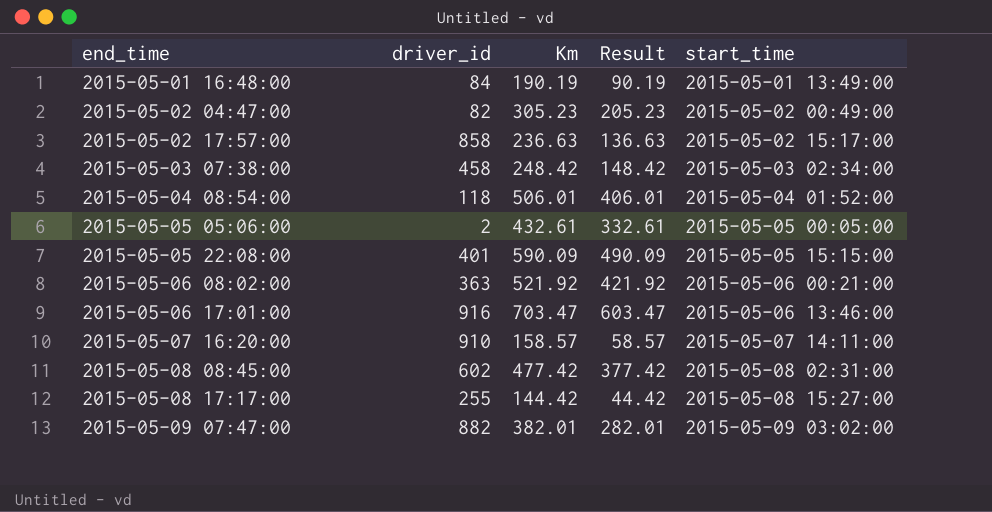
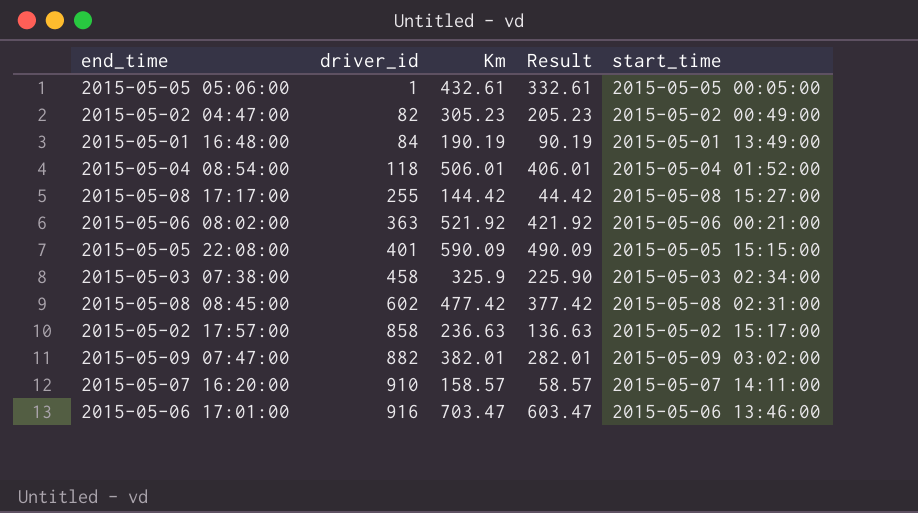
row order: end_time ascending -> driver_id ascending
2015-05-05 05:06:00 | driver_id: 2 -> 1
2015-05-03 07:38:00 | Km: 248.42 -> 325.9
2015-05-03 07:38:00 | Result: 148.42 -> 225.90

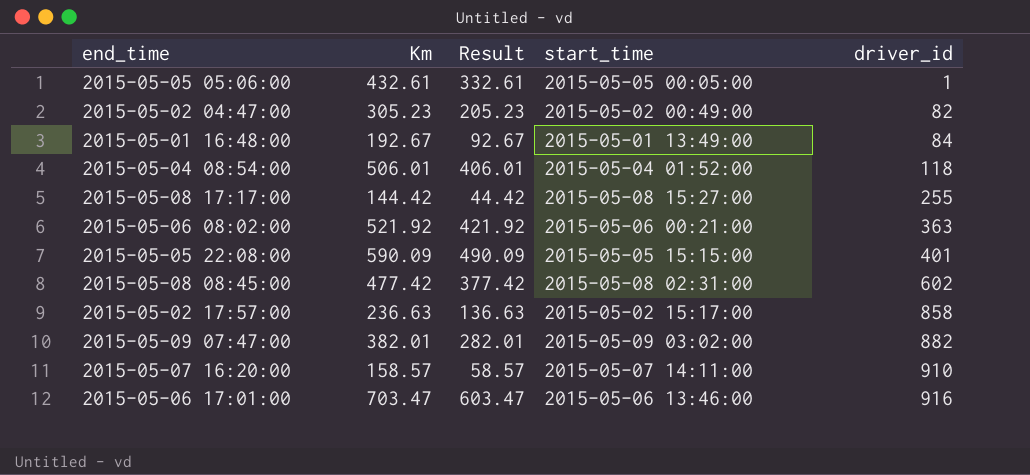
column driver_id | position: 2 -> 5
row 2015-05-03 07:38:00: 458 | 325.9 | 225.90 | 2015-05-03 02:34:00 -> none
2015-05-01 16:48:00 | Km: 190.19 -> 192.67
2015-05-01 16:48:00 | Result: 90.19 -> 92.67

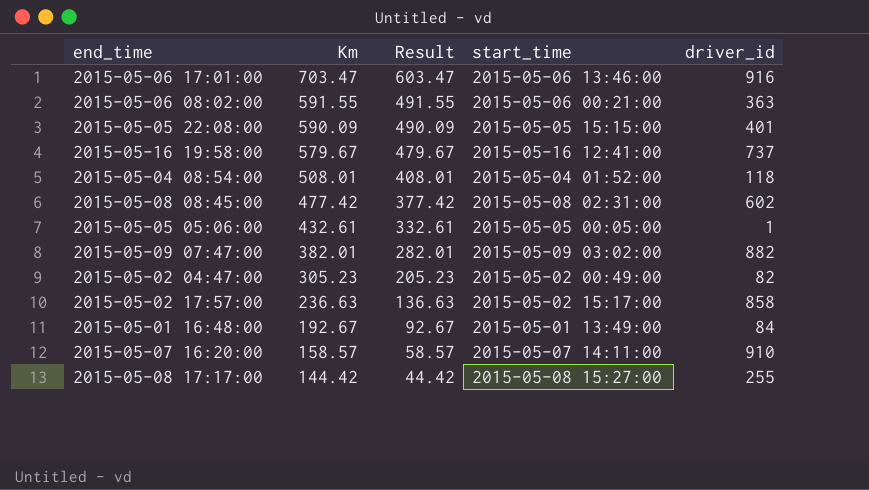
row order: driver_id ascending -> Km descending
2015-05-06 08:02:00 | Km: 521.92 -> 591.55
2015-05-06 08:02:00 | Result: 421.92 -> 491.55
row 2015-05-16 19:58:00: none -> 579.67 | 479.67 | 2015-05-16 12:41:00 | 737
2015-05-04 08:54:00 | Km: 506.01 -> 508.01
2015-05-04 08:54:00 | Result: 406.01 -> 408.01

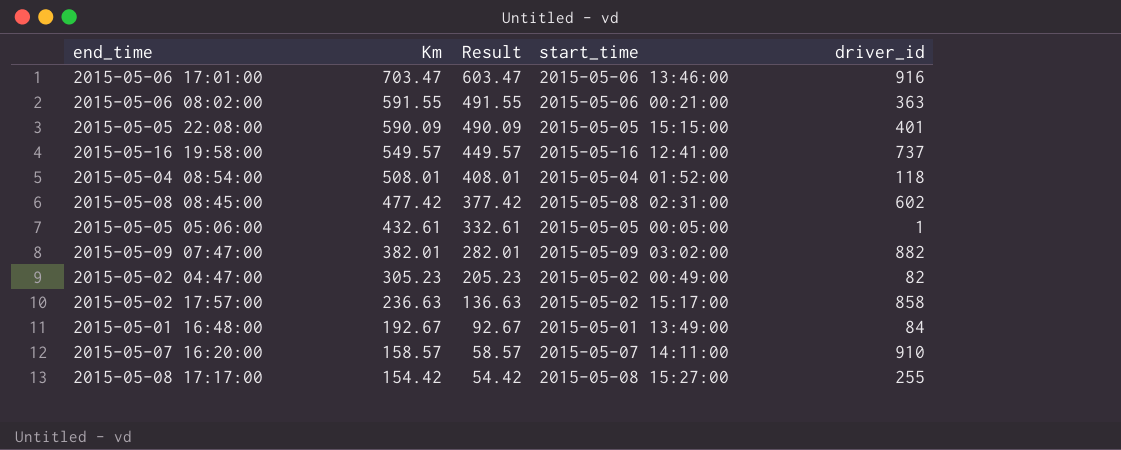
2015-05-16 19:58:00 | Km: 579.67 -> 549.57
2015-05-16 19:58:00 | Result: 479.67 -> 449.57
2015-05-08 17:17:00 | Km: 144.42 -> 154.42
2015-05-08 17:17:00 | Result: 44.42 -> 54.42

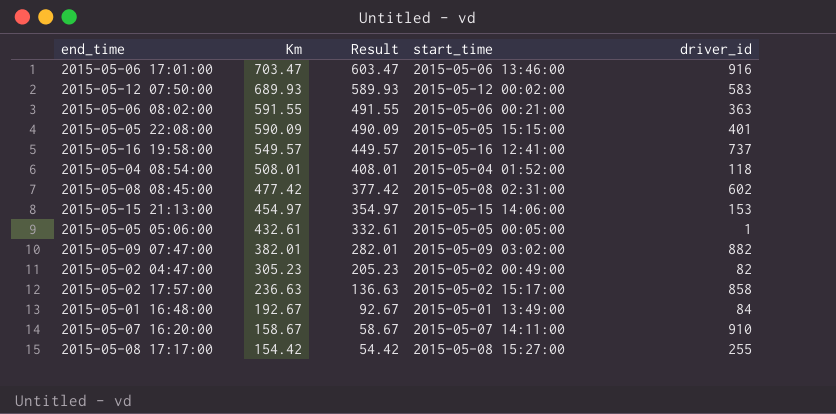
row 2015-05-12 07:50:00: none -> 689.93 | 589.93 | 2015-05-12 00:02:00 | 583
row 2015-05-15 21:13:00: none -> 454.97 | 354.97 | 2015-05-15 14:06:00 | 153
2015-05-07 16:20:00 | Km: 158.57 -> 158.67
2015-05-07 16:20:00 | Result: 58.57 -> 58.67

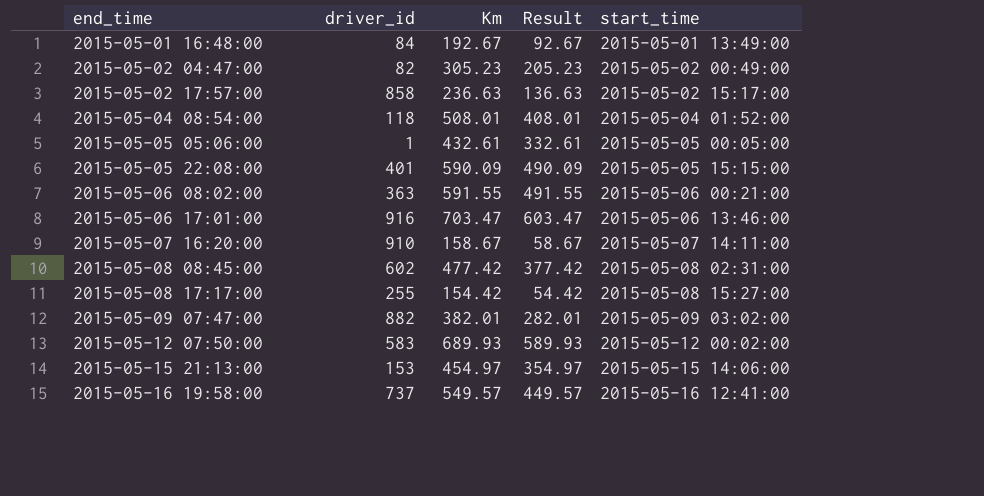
row order: Km descending -> end_time ascending
column driver_id | position: 5 -> 2

